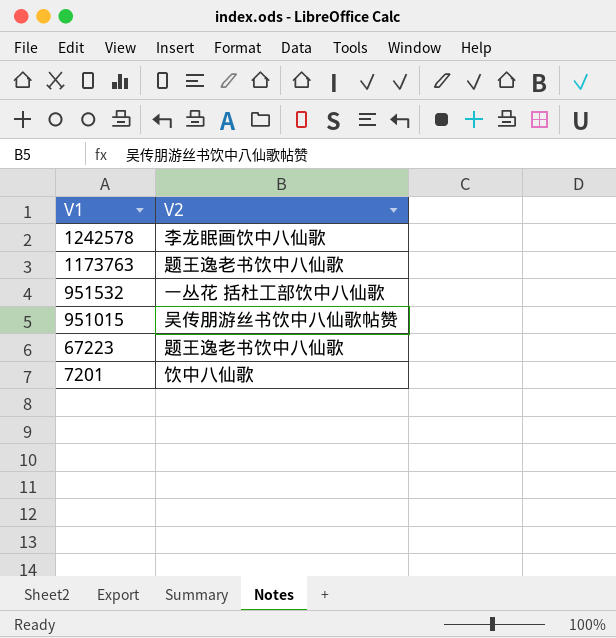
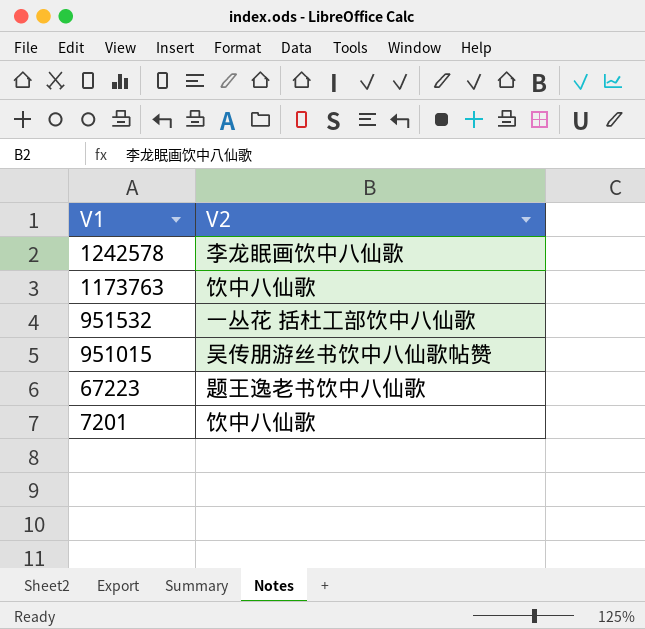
1173763 | V2: 题王逸老书饮中八仙歌 -> 饮中八仙歌

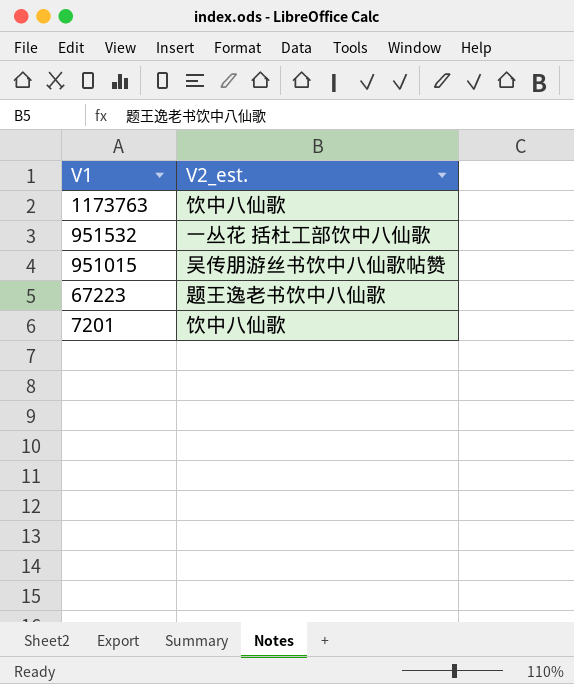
column name: V2 -> V2_est.
row 1242578: 李龙眠画饮中八仙歌 -> none

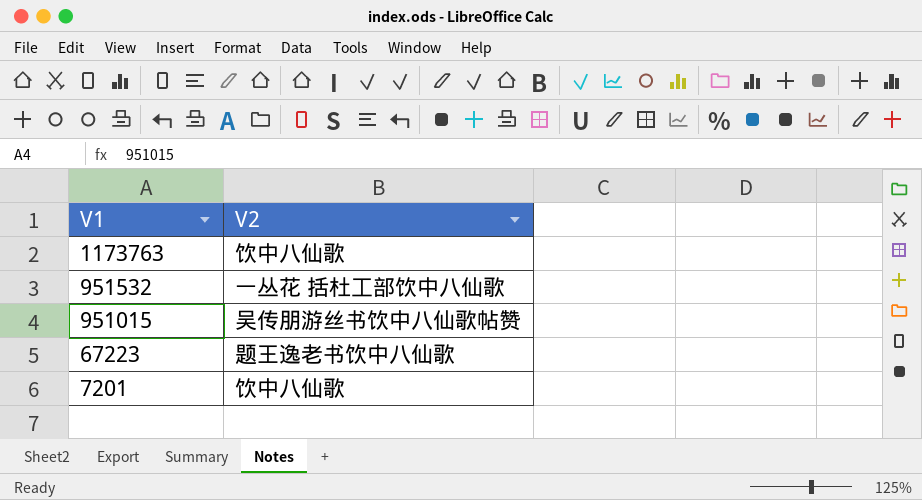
column name: V2_est. -> V2

